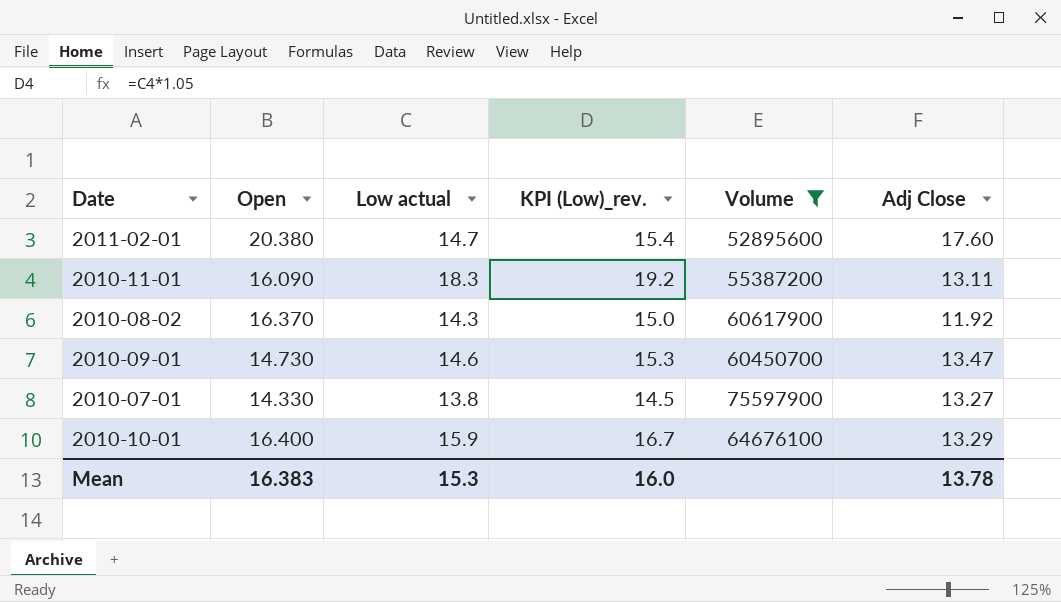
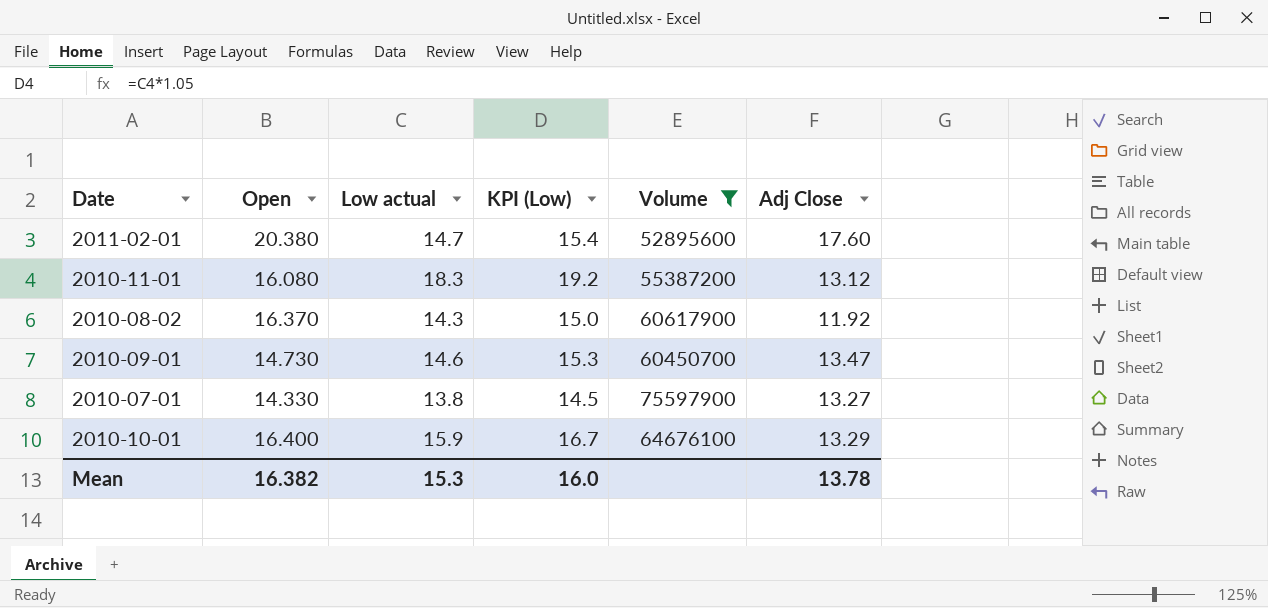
column name: KPI (Low)_rev. -> KPI (Low)
2010-11-01 | Open: 16.090 -> 16.080
2010-11-01 | Adj Close: 13.11 -> 13.12
Mean | Open: 16.383 -> 16.382

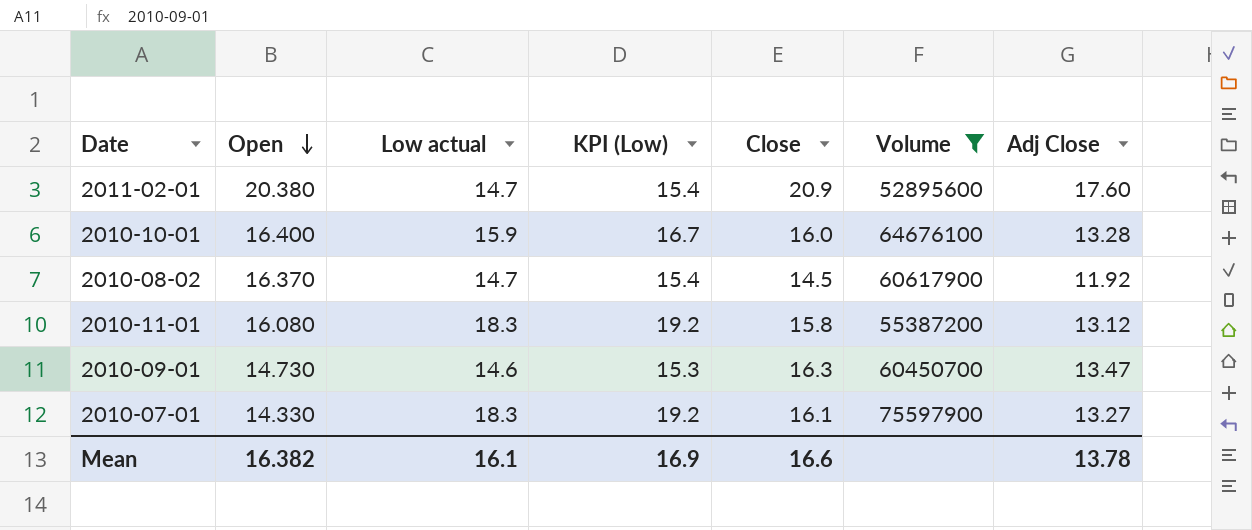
row order: none -> Open descending
column Close | position: none -> 5
2010-10-01 | Adj Close: 13.29 -> 13.28
2010-08-02 | Low actual: 14.3 -> 14.7
2010-08-02 | KPI (Low): 15.0 -> 15.4
2010-07-01 | Low actual: 13.8 -> 18.3
2010-07-01 | KPI (Low): 14.5 -> 19.2
Mean | Low actual: 15.3 -> 16.1
Mean | KPI (Low): 16.0 -> 16.9

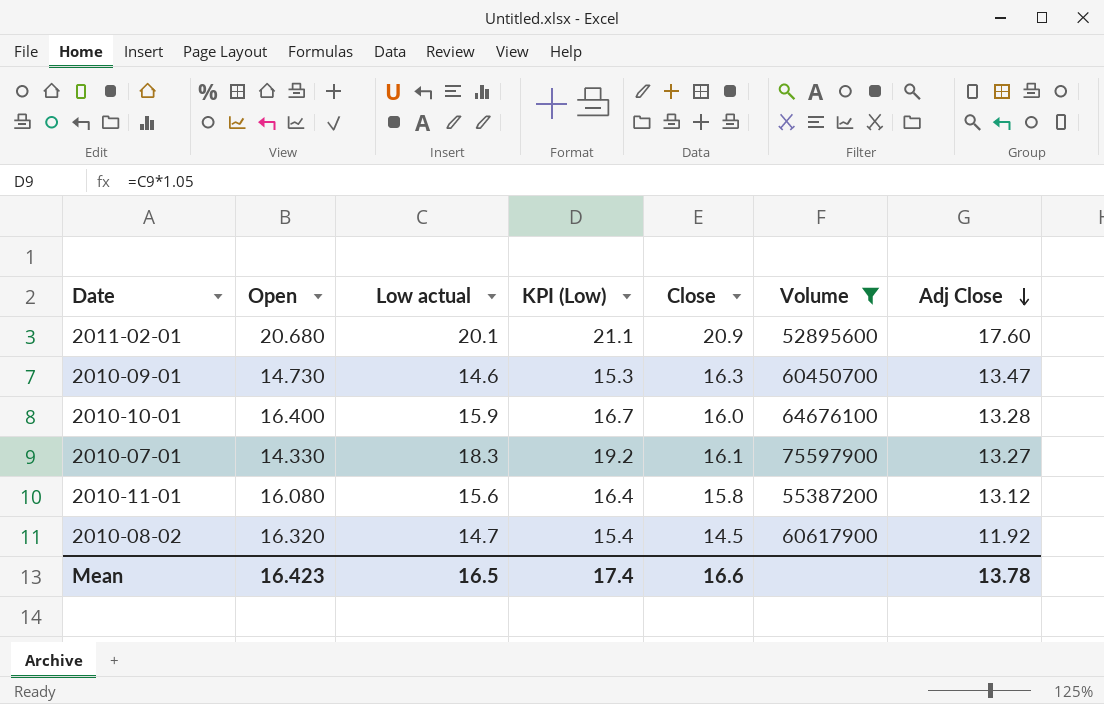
row order: Open descending -> Adj Close descending
2011-02-01 | Open: 20.380 -> 20.680
2011-02-01 | Low actual: 14.7 -> 20.1
2011-02-01 | KPI (Low): 15.4 -> 21.1
2010-11-01 | Low actual: 18.3 -> 15.6
2010-11-01 | KPI (Low): 19.2 -> 16.4
2010-08-02 | Open: 16.370 -> 16.320
Mean | Open: 16.382 -> 16.423
Mean | Low actual: 16.1 -> 16.5
Mean | KPI (Low): 16.9 -> 17.4

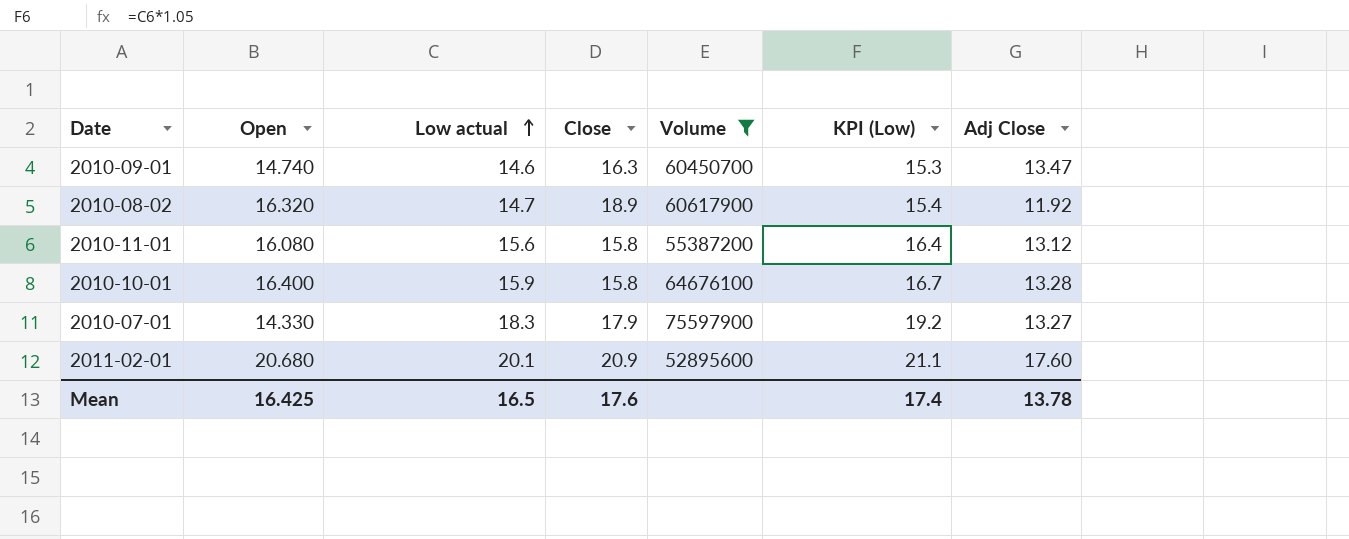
row order: Adj Close descending -> Low actual ascending
column KPI (Low) | position: 4 -> 6
2010-09-01 | Open: 14.730 -> 14.740
2010-08-02 | Close: 14.5 -> 18.9
2010-10-01 | Close: 16.0 -> 15.8
2010-07-01 | Close: 16.1 -> 17.9
Mean | Open: 16.423 -> 16.425
Mean | Close: 16.6 -> 17.6

